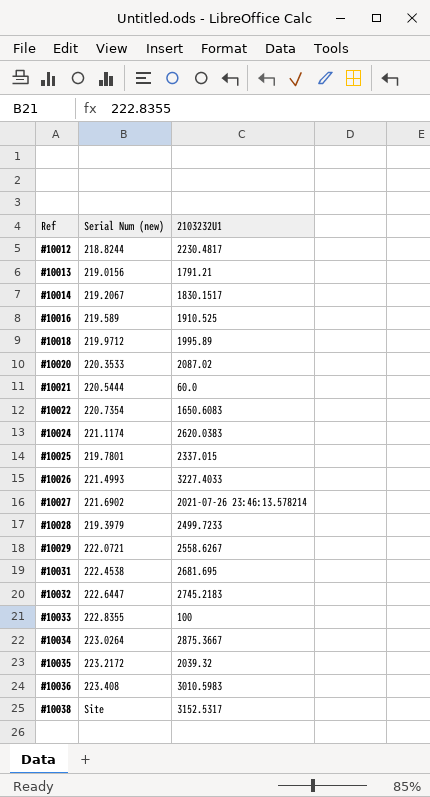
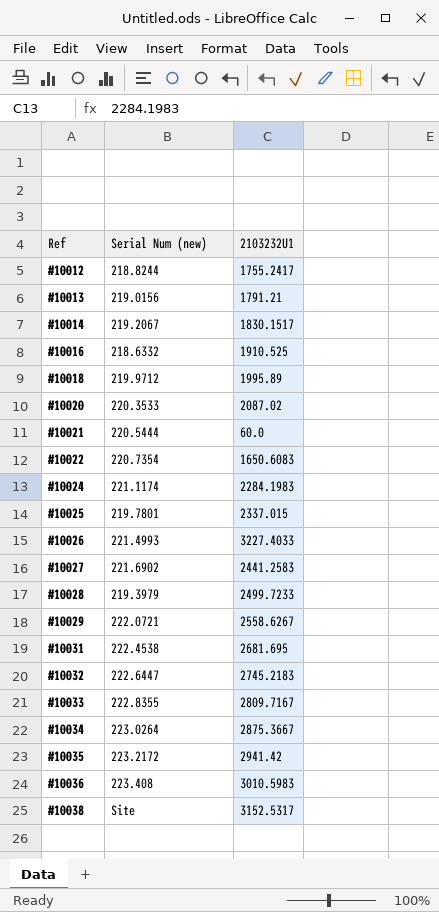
#10012 | 2103232U1: 2230.4817 -> 1755.2417
#10016 | Serial Num (new): 219.589 -> 218.6332
#10024 | 2103232U1: 2620.0383 -> 2284.1983
#10027 | 2103232U1: 2021-07-26 23:46:13.578214 -> 2441.2583
#10033 | 2103232U1: 100 -> 2809.7167
#10035 | 2103232U1: 2039.32 -> 2941.42

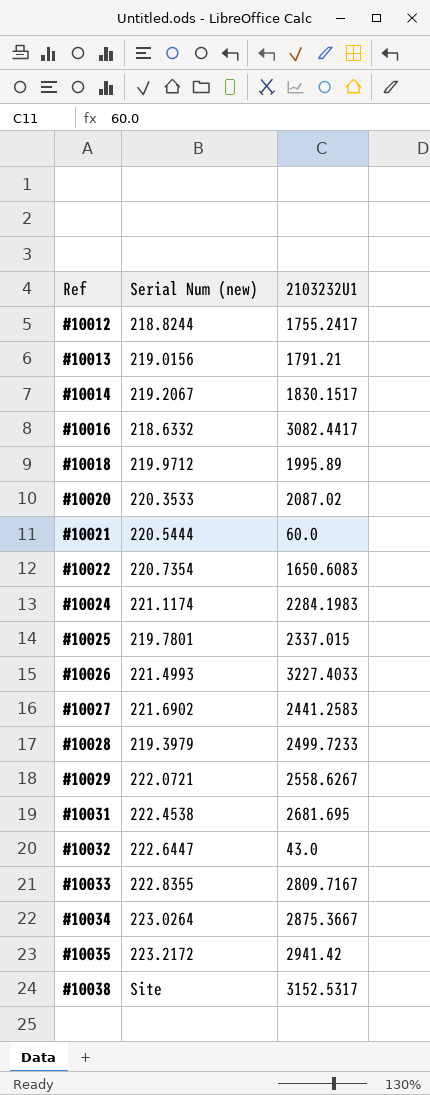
row #10036: 223.408 | 3010.5983 -> none
#10016 | 2103232U1: 1910.525 -> 3082.4417
#10032 | 2103232U1: 2745.2183 -> 43.0

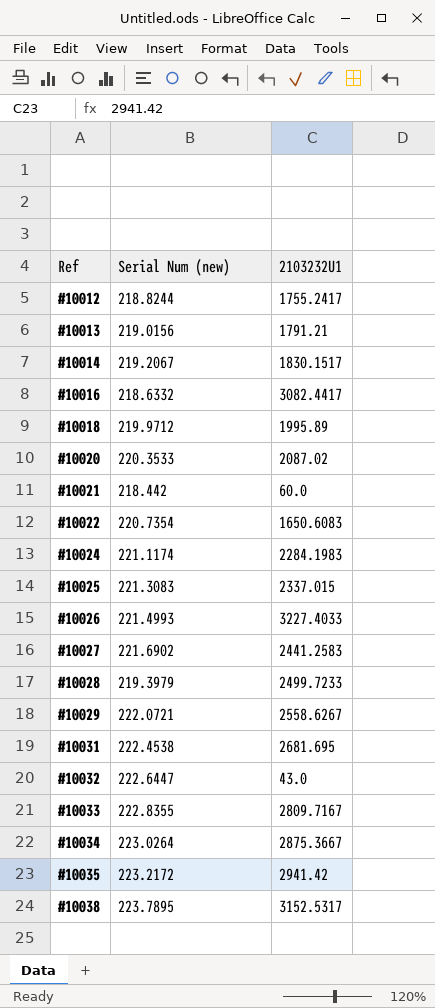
#10021 | Serial Num (new): 220.5444 -> 218.442
#10025 | Serial Num (new): 219.7801 -> 221.3083
#10038 | Serial Num (new): Site -> 223.7895

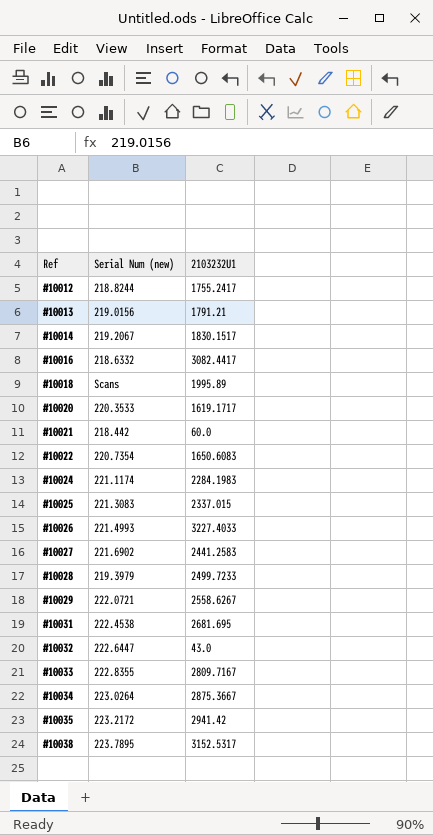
#10018 | Serial Num (new): 219.9712 -> Scans
#10020 | 2103232U1: 2087.02 -> 1619.1717

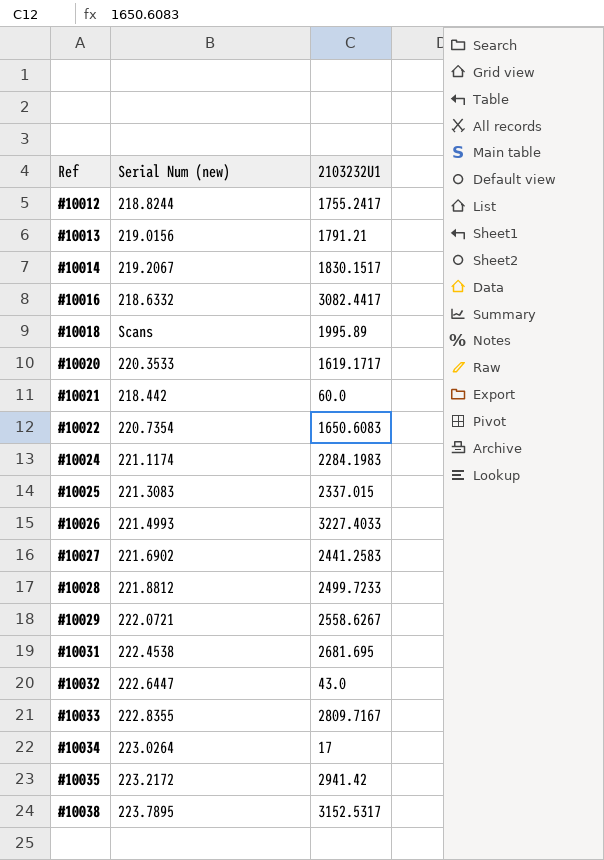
#10028 | Serial Num (new): 219.3979 -> 221.8812
#10034 | 2103232U1: 2875.3667 -> 17

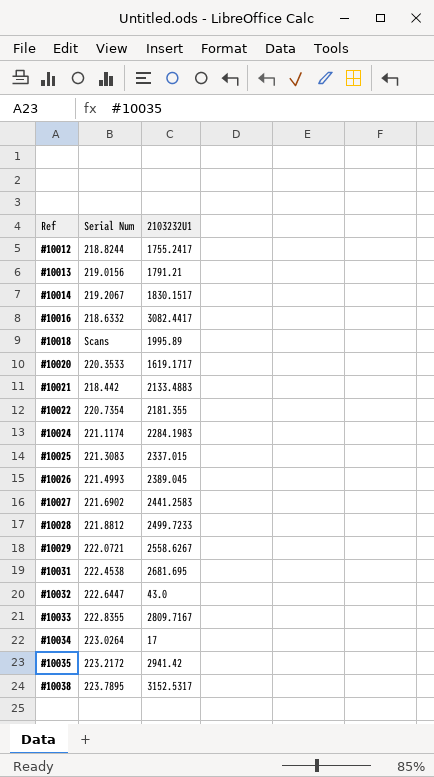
column name: Serial Num (new) -> Serial Num
#10021 | 2103232U1: 60.0 -> 2133.4883
#10022 | 2103232U1: 1650.6083 -> 2181.355
#10026 | 2103232U1: 3227.4033 -> 2389.045

